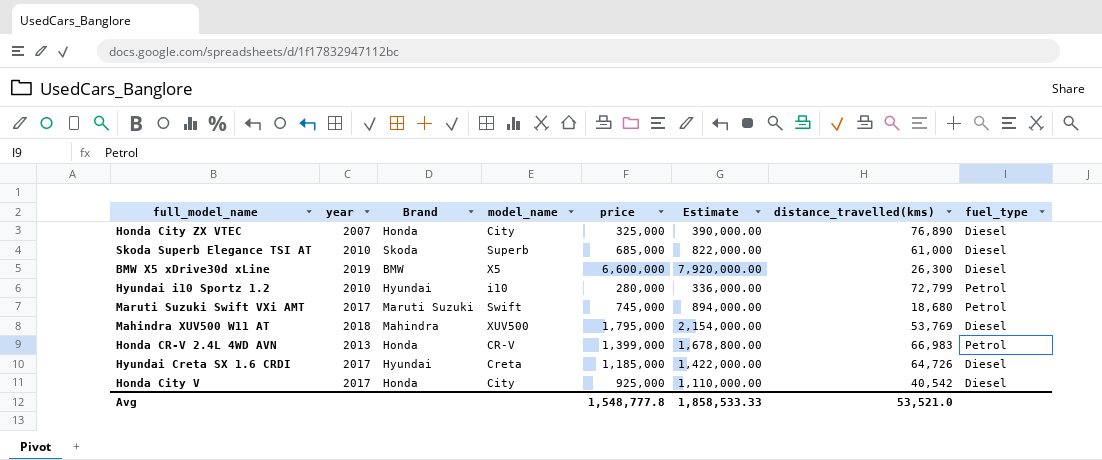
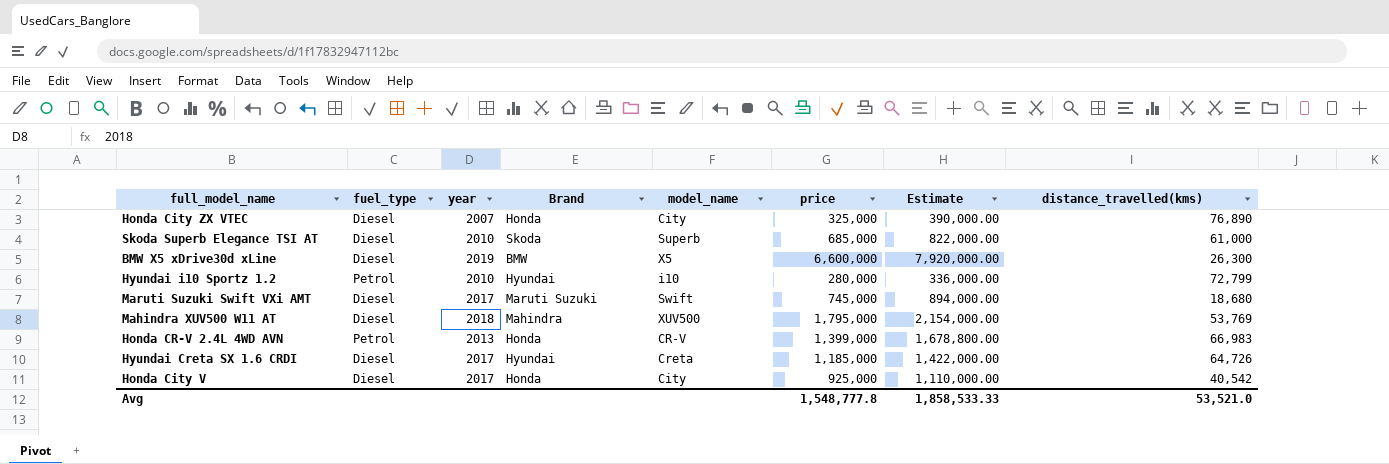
column fuel_type | position: 8 -> 2
Maruti Suzuki Swift VXi AMT | fuel_type: Petrol -> Diesel

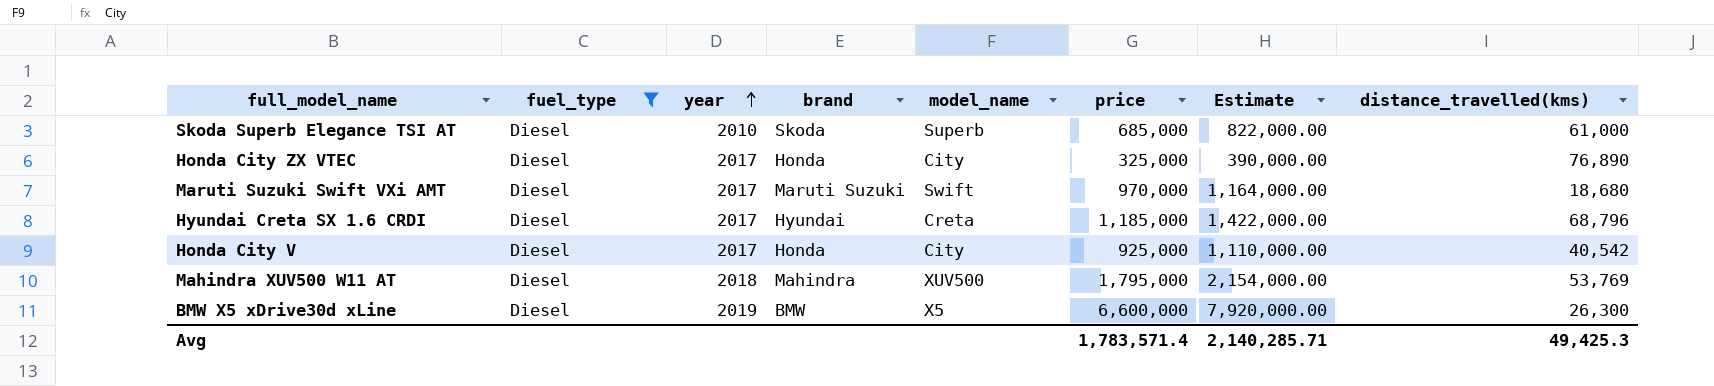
filter: none -> fuel_type = Diesel
row order: none -> year ascending
column name: Brand -> brand
Honda City ZX VTEC | year: 2007 -> 2017
Maruti Suzuki Swift VXi AMT | price: 745,000 -> 970,000
Maruti Suzuki Swift VXi AMT | Estimate: 894,000.00 -> 1,164,000.00
Hyundai Creta SX 1.6 CRDI | distance_travelled(kms): 64,726 -> 68,796
Avg | price: 1,548,777.8 -> 1,783,571.4
Avg | Estimate: 1,858,533.33 -> 2,140,285.71
Avg | distance_travelled(kms): 53,521.0 -> 49,425.3

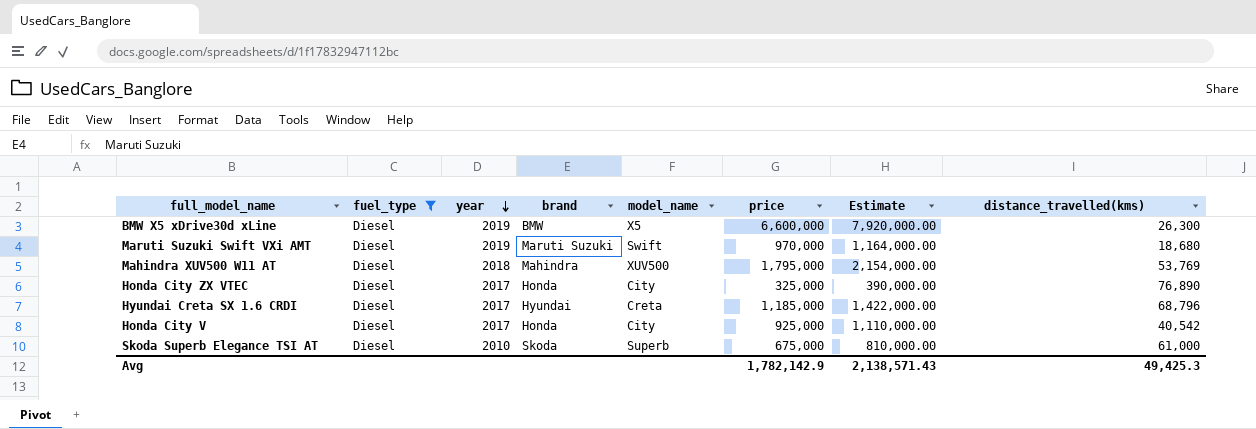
row order: year ascending -> year descending
Maruti Suzuki Swift VXi AMT | year: 2017 -> 2019
Skoda Superb Elegance TSI AT | price: 685,000 -> 675,000
Skoda Superb Elegance TSI AT | Estimate: 822,000.00 -> 810,000.00
Avg | price: 1,783,571.4 -> 1,782,142.9
Avg | Estimate: 2,140,285.71 -> 2,138,571.43

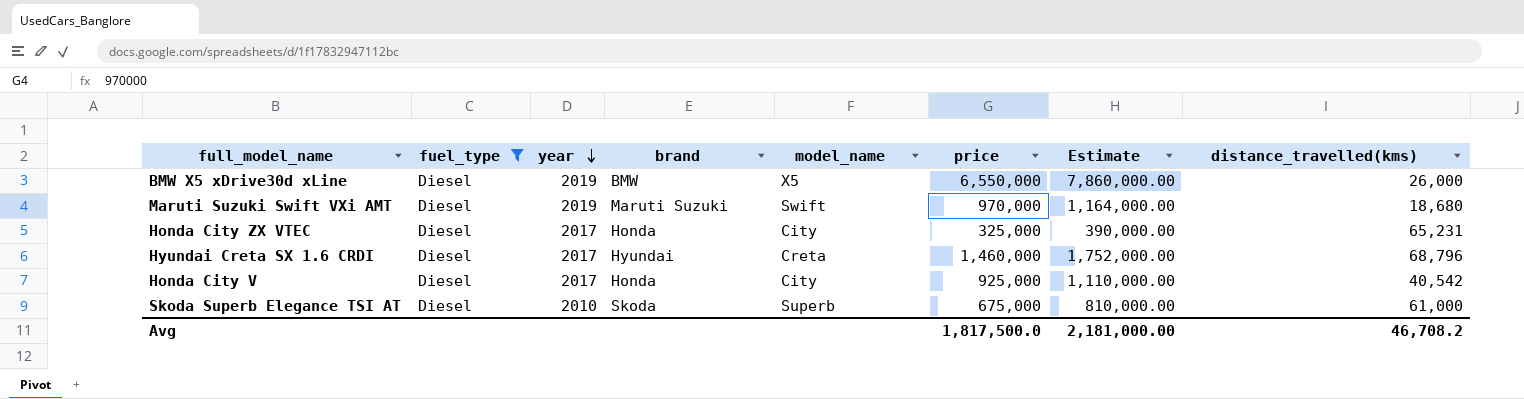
row Mahindra XUV500 W11 AT: Diesel | 2018 | Mahindra | XUV500 | 1,795,000 | 2,154,000.00 | 53,769 -> none
BMW X5 xDrive30d xLine | price: 6,600,000 -> 6,550,000
BMW X5 xDrive30d xLine | Estimate: 7,920,000.00 -> 7,860,000.00
BMW X5 xDrive30d xLine | distance_travelled(kms): 26,300 -> 26,000
Honda City ZX VTEC | distance_travelled(kms): 76,890 -> 65,231
Hyundai Creta SX 1.6 CRDI | price: 1,185,000 -> 1,460,000
Hyundai Creta SX 1.6 CRDI | Estimate: 1,422,000.00 -> 1,752,000.00
Avg | price: 1,782,142.9 -> 1,817,500.0
Avg | Estimate: 2,138,571.43 -> 2,181,000.00
Avg | distance_travelled(kms): 49,425.3 -> 46,708.2

